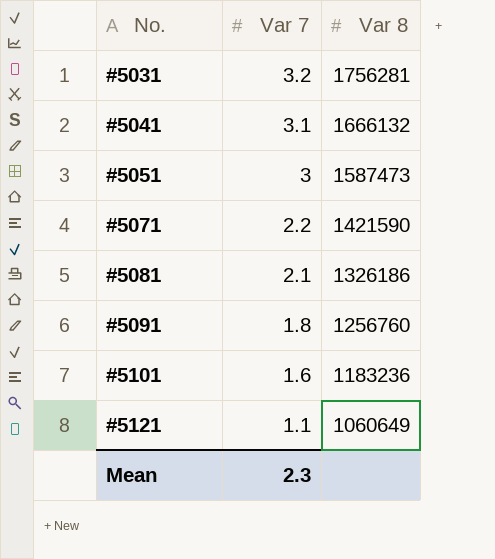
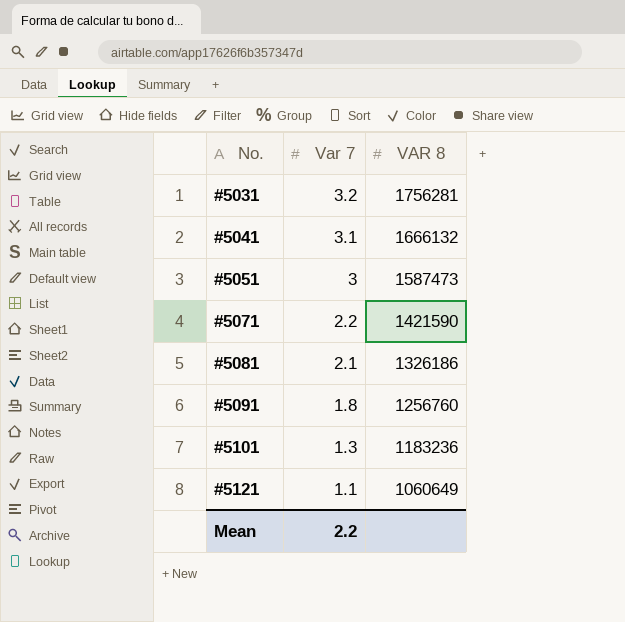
column name: Var 8 -> VAR 8
#5101 | Var 7: 1.6 -> 1.3
Mean | Var 7: 2.3 -> 2.2

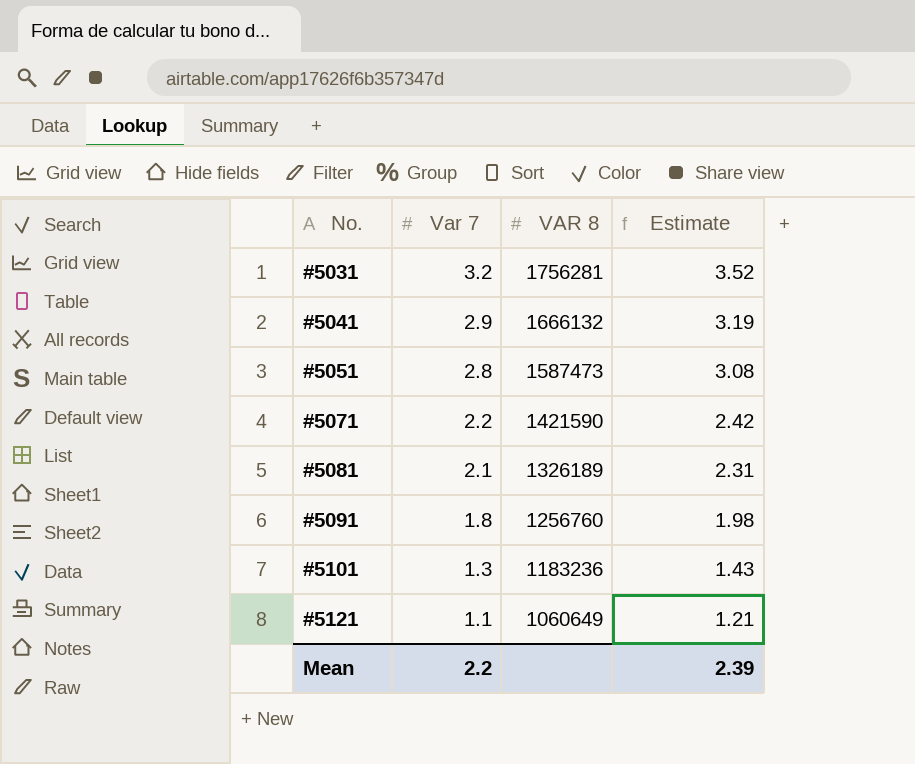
column Estimate | formula: none -> [Var 7] * 1.1
#5041 | Var 7: 3.1 -> 2.9
#5051 | Var 7: 3 -> 2.8
#5081 | VAR 8: 1326186 -> 1326189

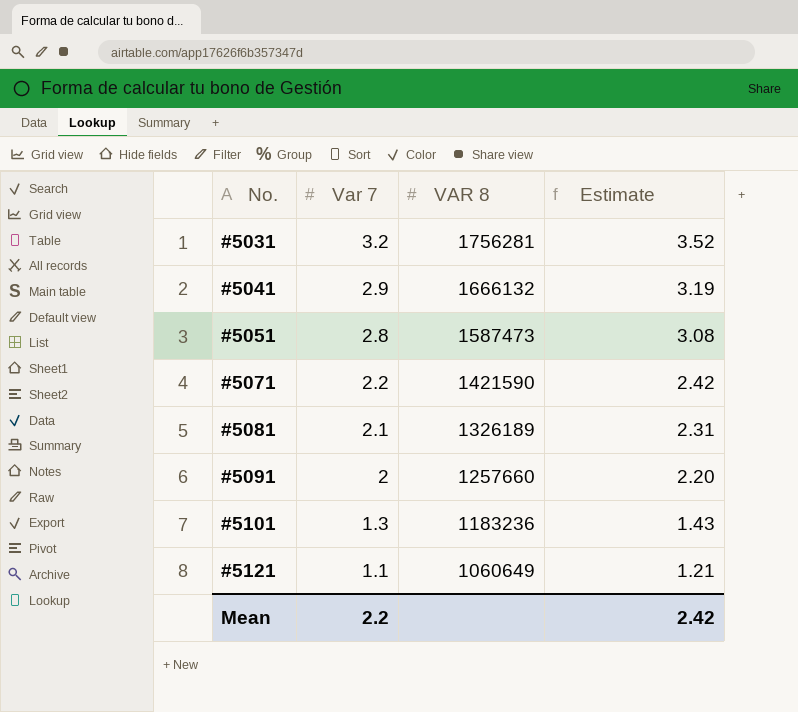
#5091 | Var 7: 1.8 -> 2
#5091 | VAR 8: 1256760 -> 1257660
#5091 | Estimate: 1.98 -> 2.20
Mean | Estimate: 2.39 -> 2.42

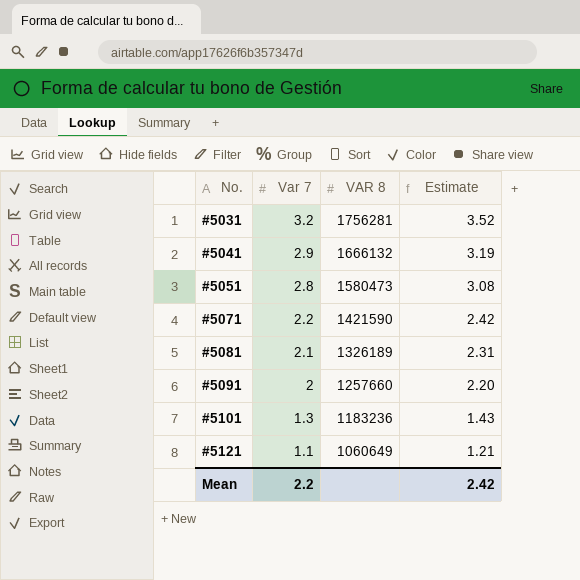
#5051 | VAR 8: 1587473 -> 1580473

